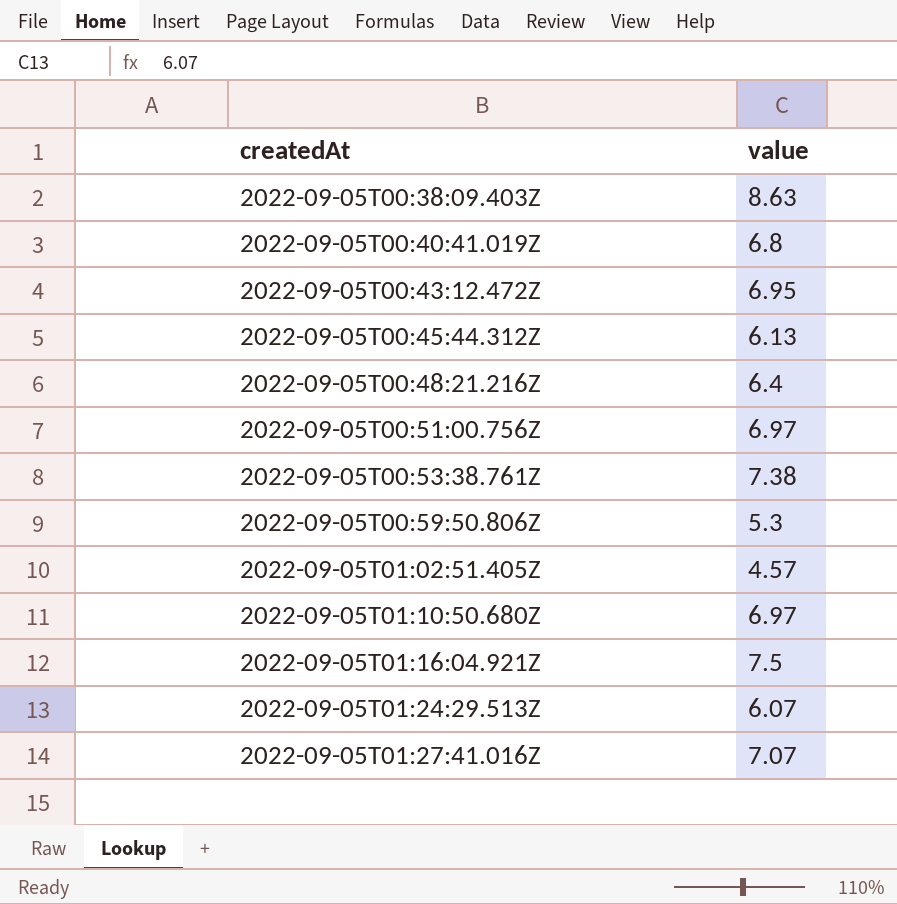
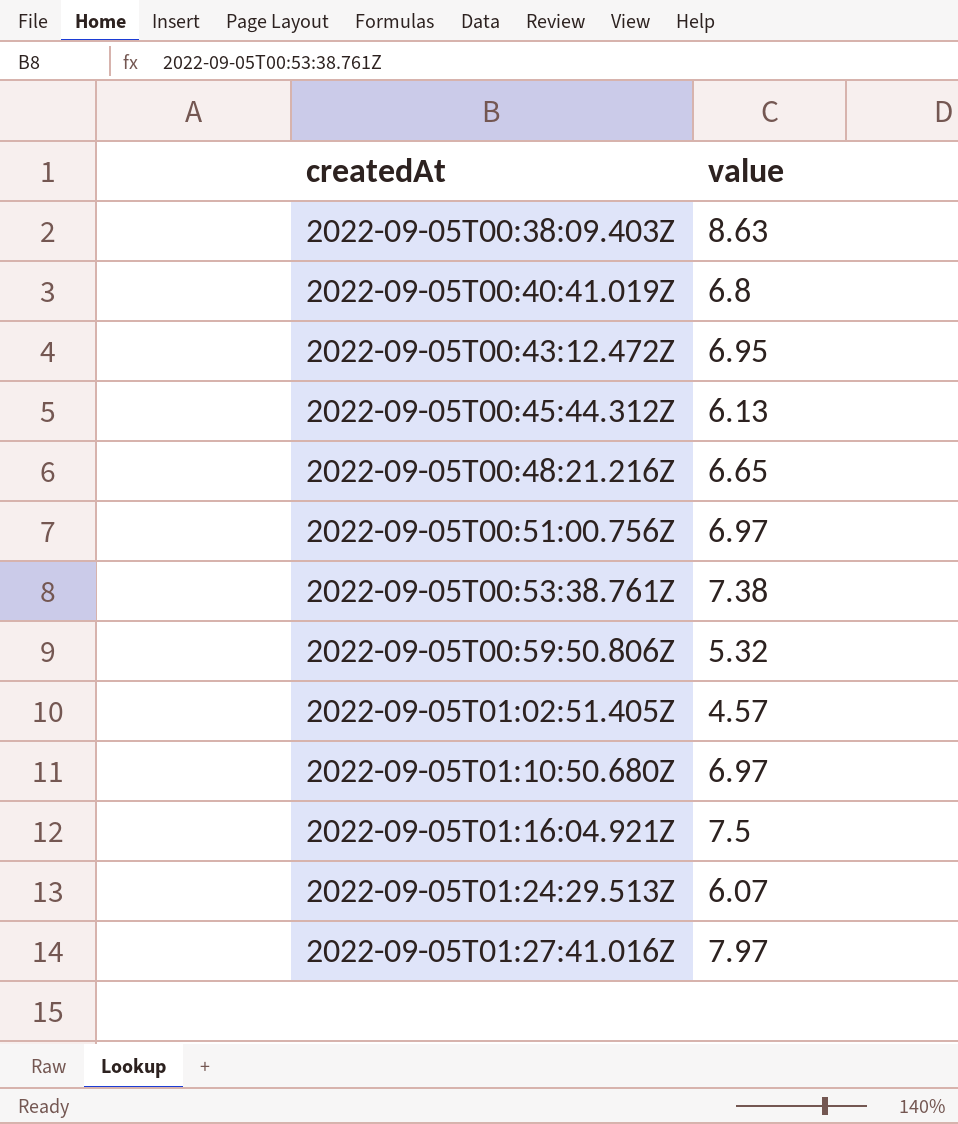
2022-09-05T00:48:21.216Z | value: 6.4 -> 6.65
2022-09-05T00:59:50.806Z | value: 5.3 -> 5.32
2022-09-05T01:27:41.016Z | value: 7.07 -> 7.97

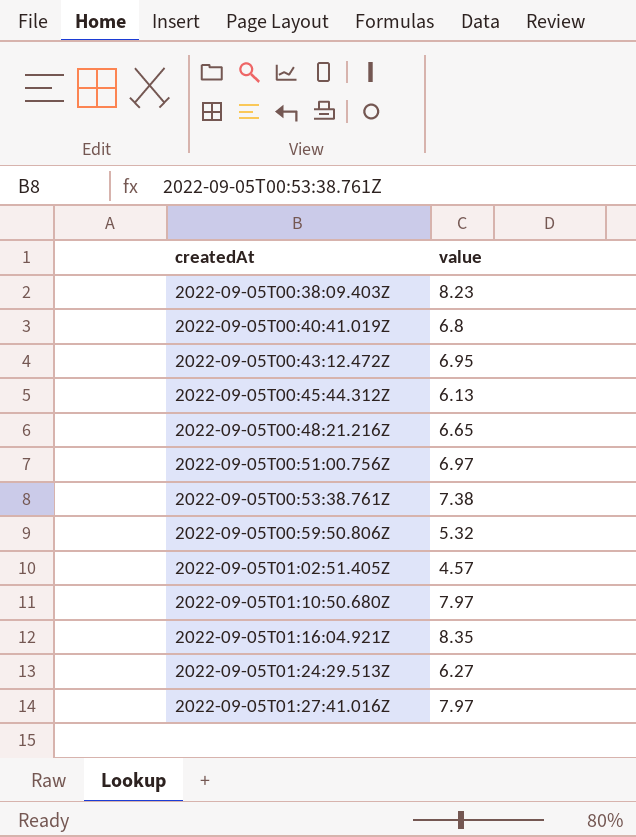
2022-09-05T00:38:09.403Z | value: 8.63 -> 8.23
2022-09-05T01:10:50.680Z | value: 6.97 -> 7.97
2022-09-05T01:16:04.921Z | value: 7.5 -> 8.35
2022-09-05T01:24:29.513Z | value: 6.07 -> 6.27

